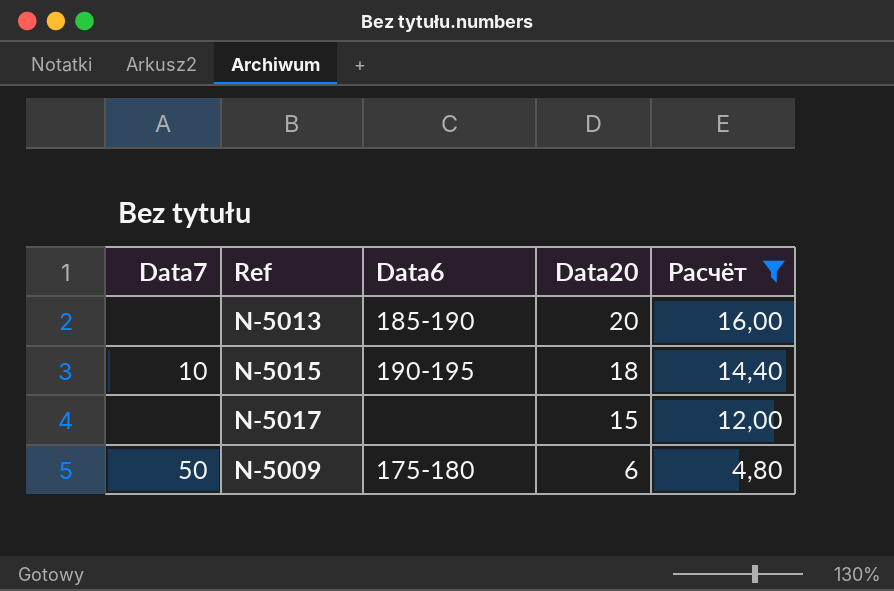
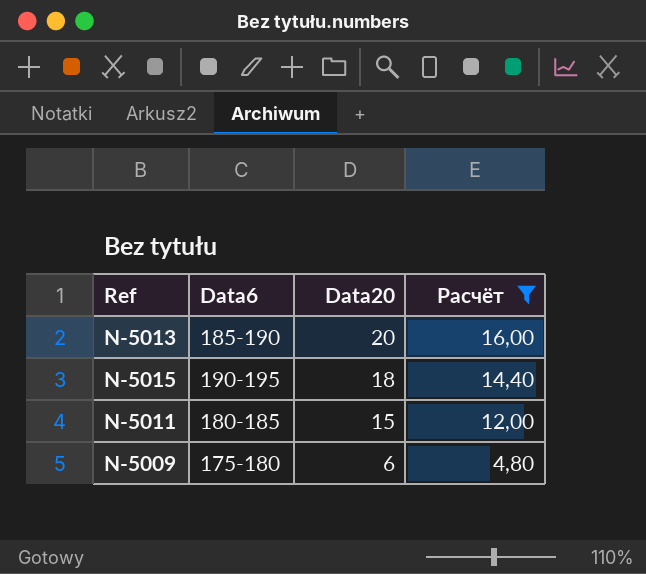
column Data7 | position: 1 -> none
row N-5017: none | none | 15 | 12,00 -> none
row N-5011: none -> 180-185 | 15 | 12,00

